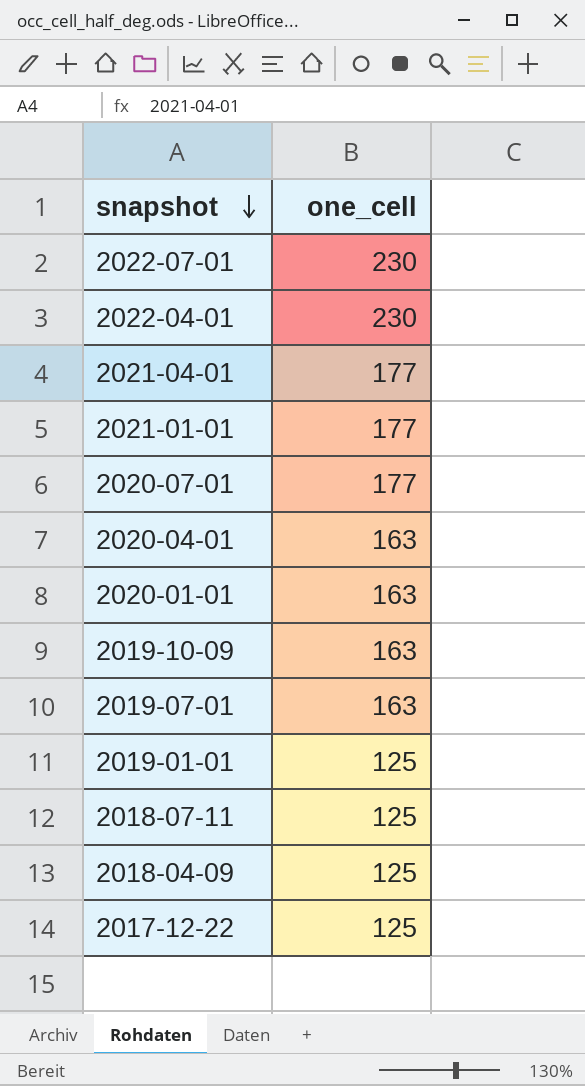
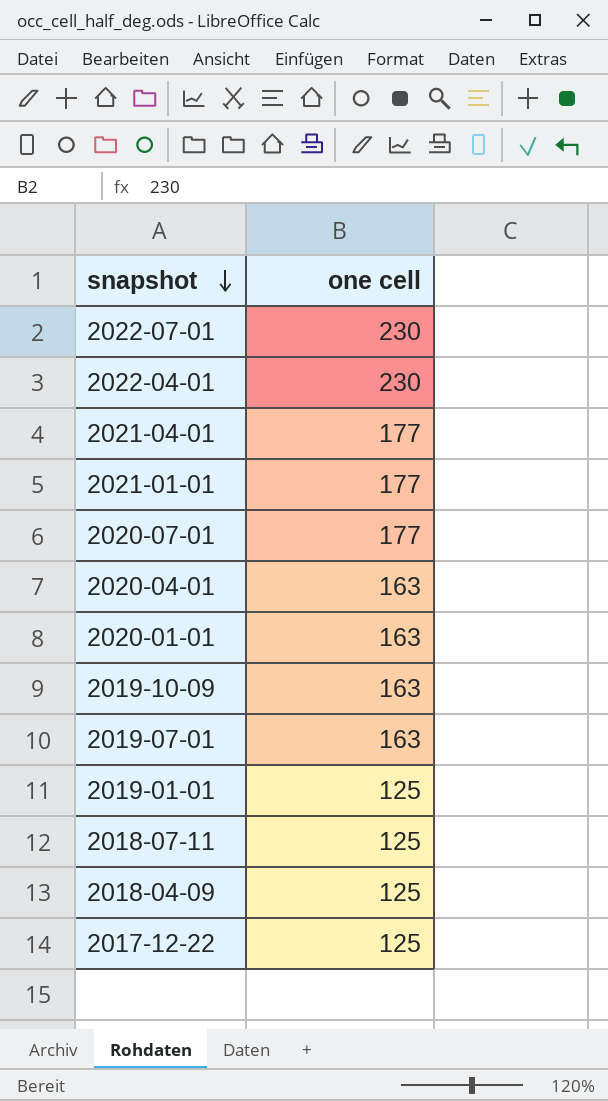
column name: one_cell -> one cell

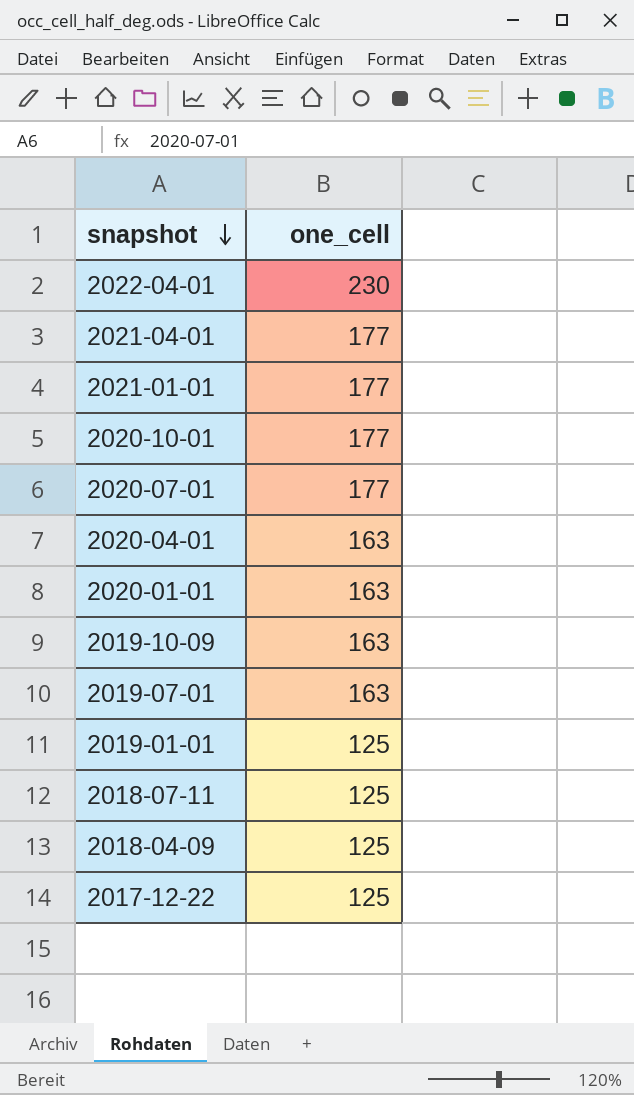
column name: one cell -> one_cell
row 2022-07-01: 230 -> none
row 2020-10-01: none -> 177

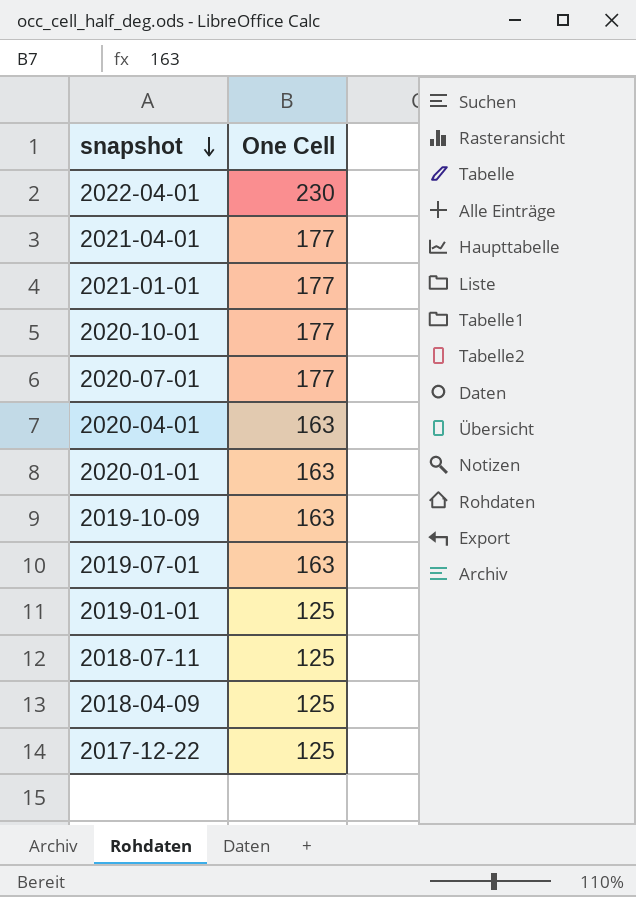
column name: one_cell -> One Cell

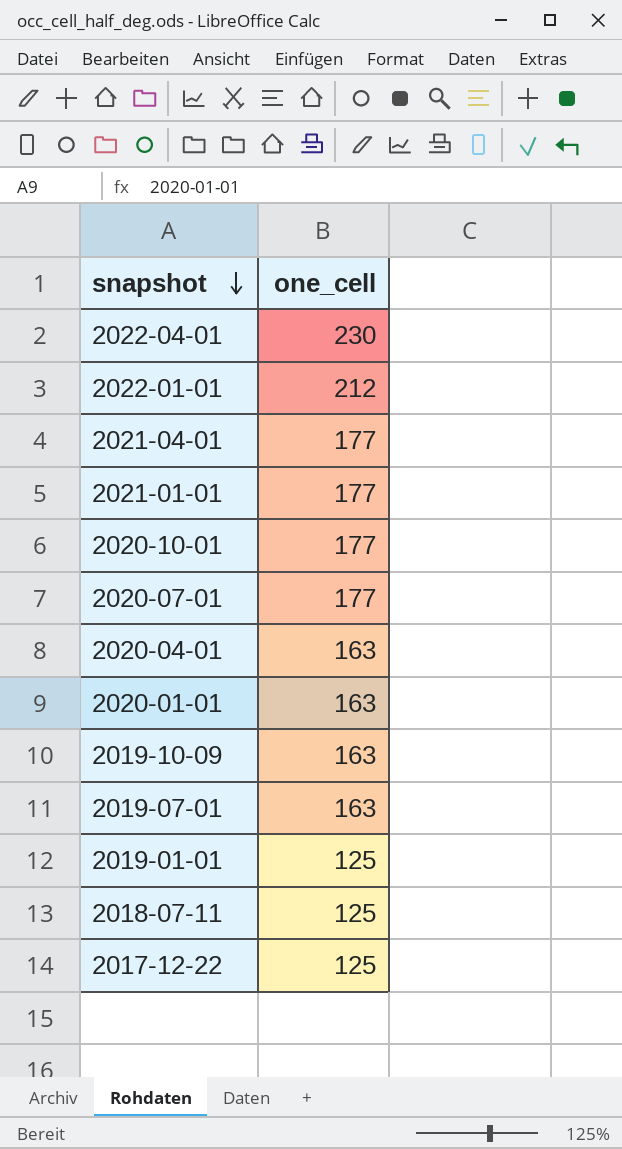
column name: One Cell -> one_cell
row 2018-04-09: 125 -> none
row 2022-01-01: none -> 212

